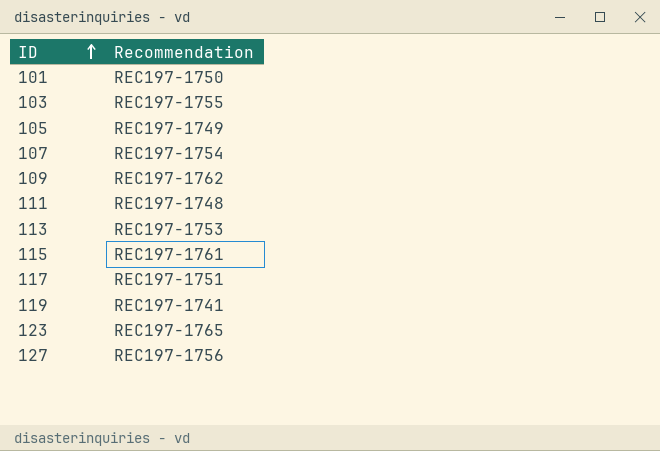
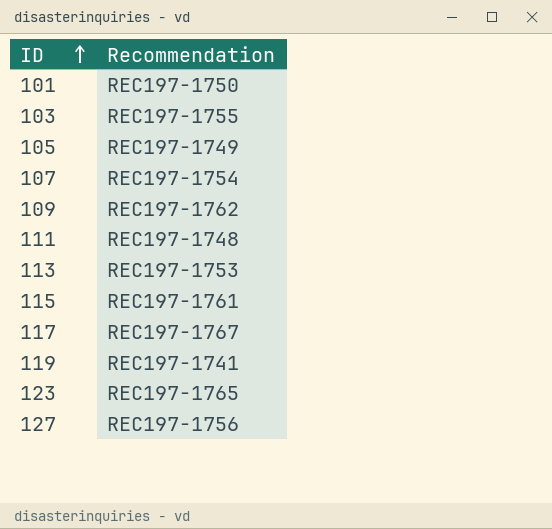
117 | Recommendation: REC197-1751 -> REC197-1767

